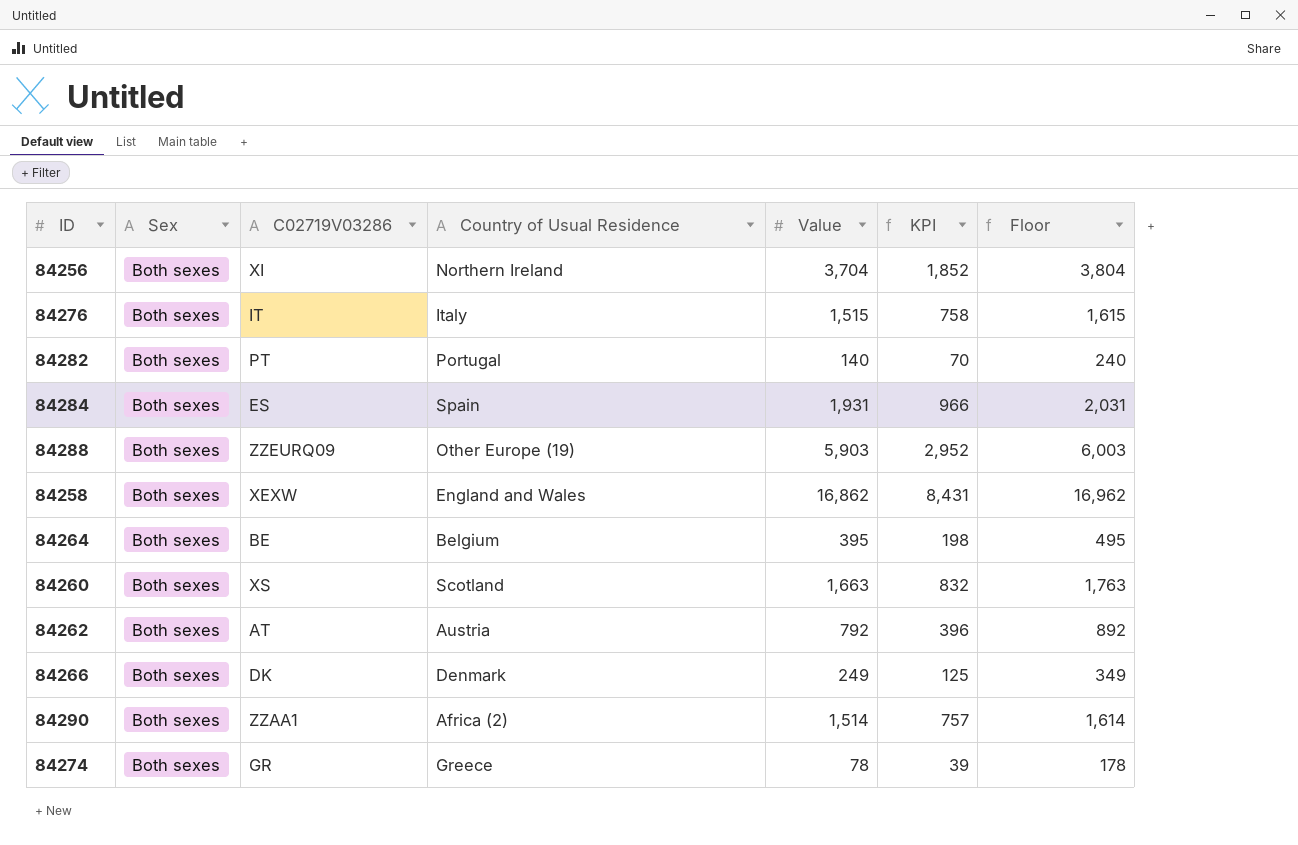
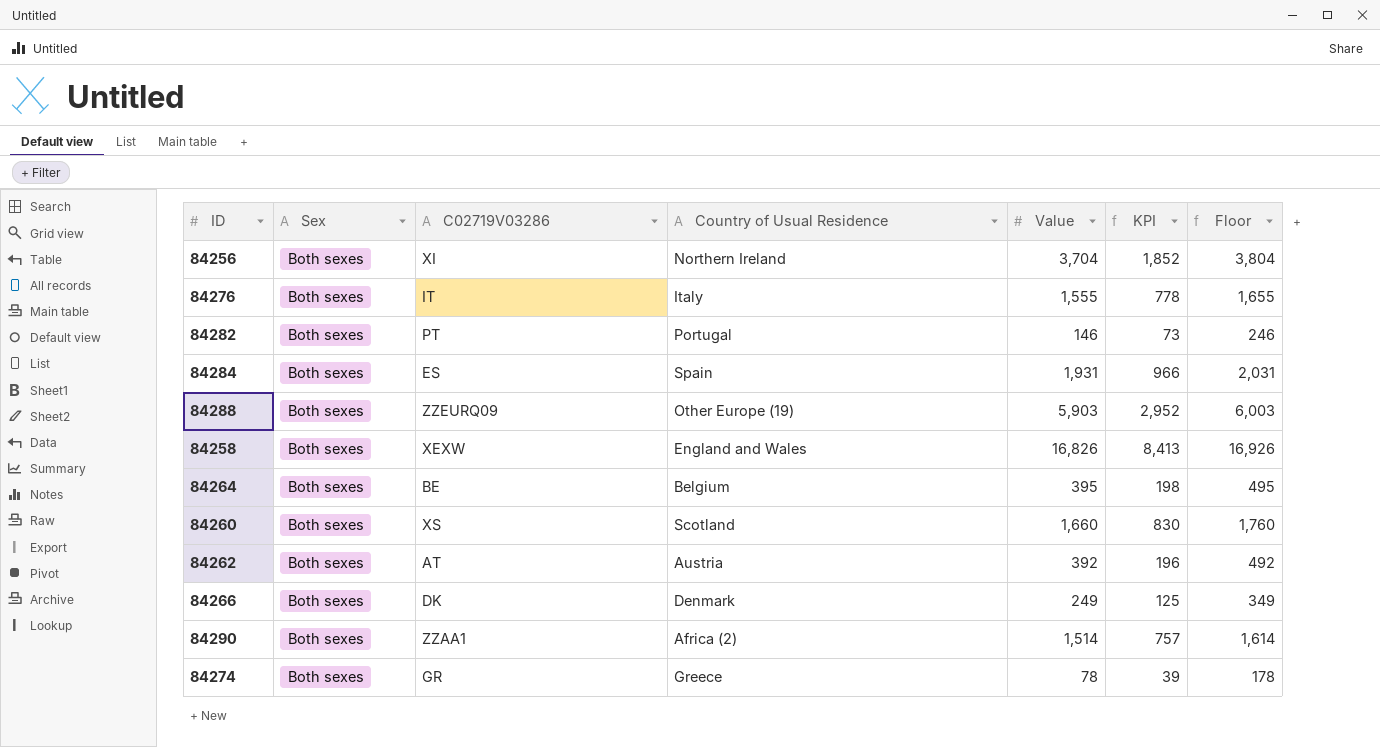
84276 | Value: 1,515 -> 1,555
84276 | KPI: 758 -> 778
84276 | Floor: 1,615 -> 1,655
84282 | Value: 140 -> 146
84282 | KPI: 70 -> 73
84282 | Floor: 240 -> 246
84258 | Value: 16,862 -> 16,826
84258 | KPI: 8,431 -> 8,413
84258 | Floor: 16,962 -> 16,926
84260 | Value: 1,663 -> 1,660
84260 | KPI: 832 -> 830
84260 | Floor: 1,763 -> 1,760
84262 | Value: 792 -> 392
84262 | KPI: 396 -> 196
84262 | Floor: 892 -> 492

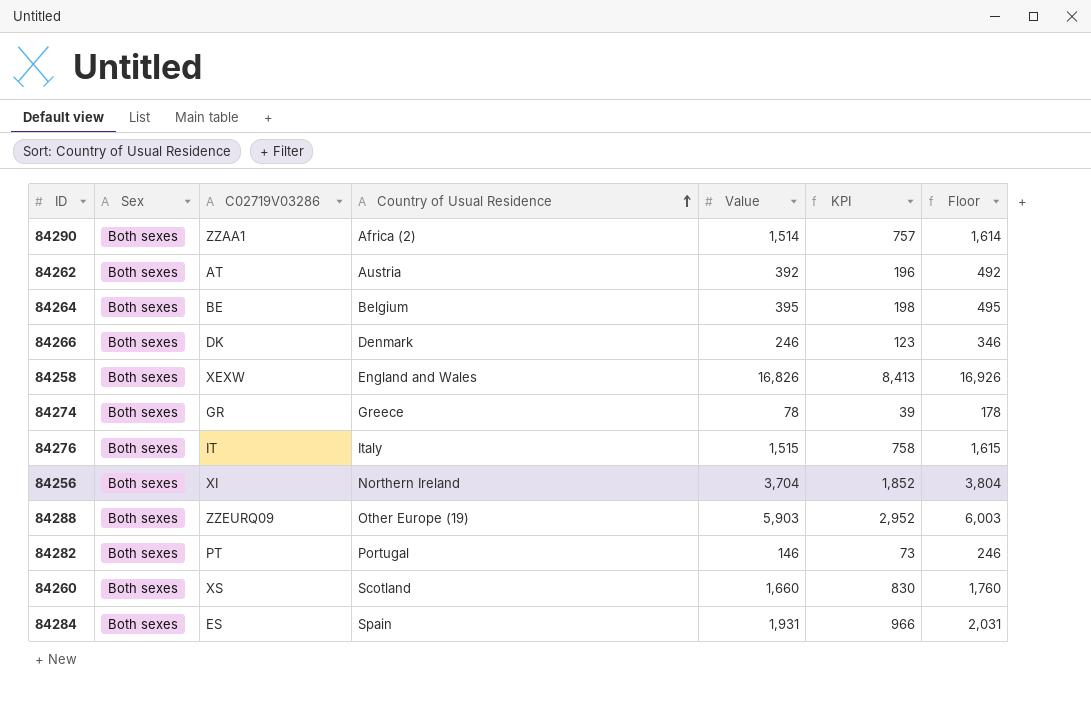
row order: none -> Country of Usual Residence ascending
84266 | Value: 249 -> 246
84266 | KPI: 125 -> 123
84266 | Floor: 349 -> 346
84276 | Value: 1,555 -> 1,515
84276 | KPI: 778 -> 758
84276 | Floor: 1,655 -> 1,615

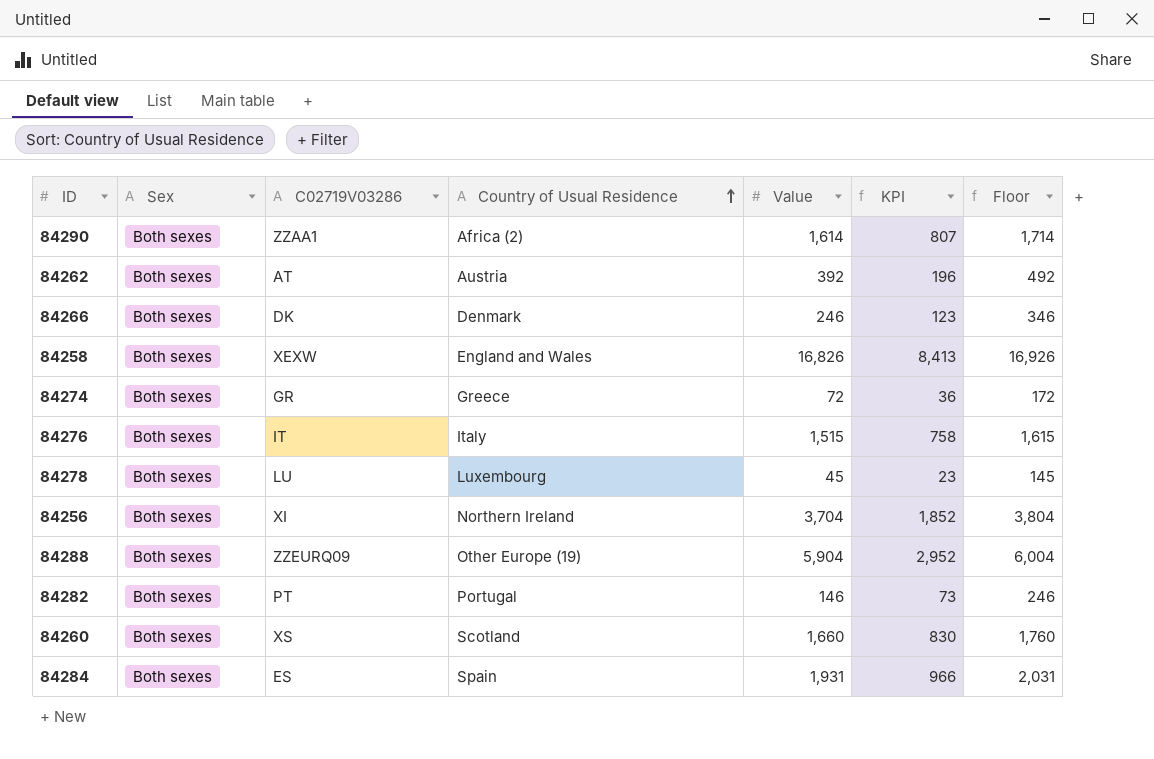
row 84264: Both sexes | BE | Belgium | 395 | 198 | 495 -> none
84290 | Value: 1,514 -> 1,614
84290 | KPI: 757 -> 807
84290 | Floor: 1,614 -> 1,714
84274 | Value: 78 -> 72
84274 | KPI: 39 -> 36
84274 | Floor: 178 -> 172
row 84278: none -> Both sexes | LU | Luxembourg | 45 | 23 | 145
84288 | Value: 5,903 -> 5,904
84288 | Floor: 6,003 -> 6,004

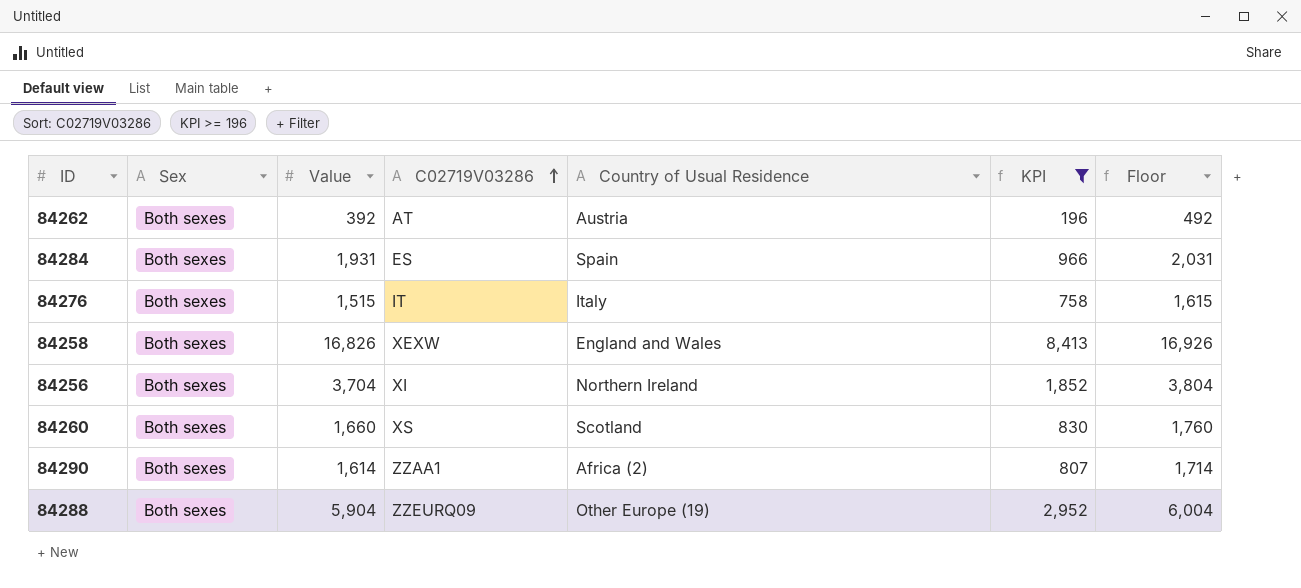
filter: none -> KPI >= 196
row order: Country of Usual Residence ascending -> C02719V03286 ascending
column Value | position: 5 -> 3

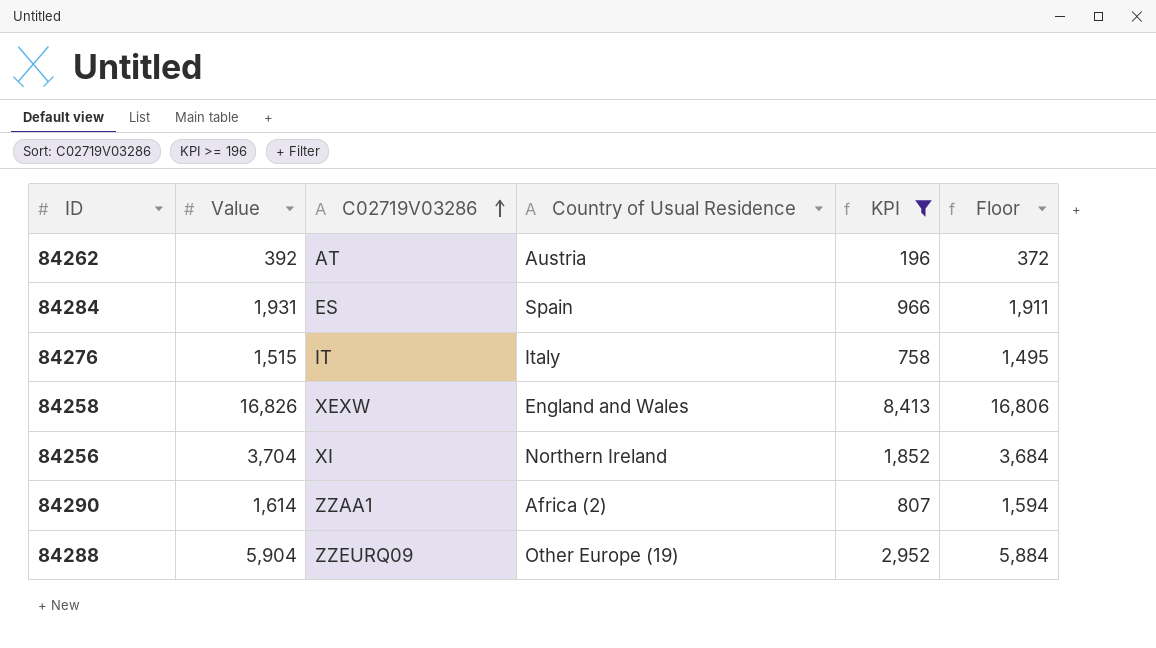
column Sex | position: 2 -> none
column Floor | formula: [Value] + 100 -> [Value] - 20
row 84260: Both sexes | 1,660 | XS | Scotland | 830 | 1,760 -> none

